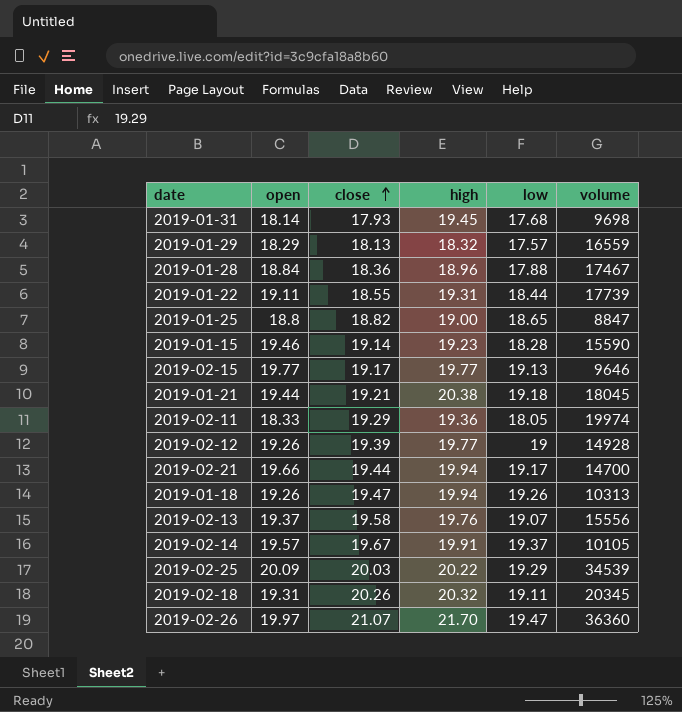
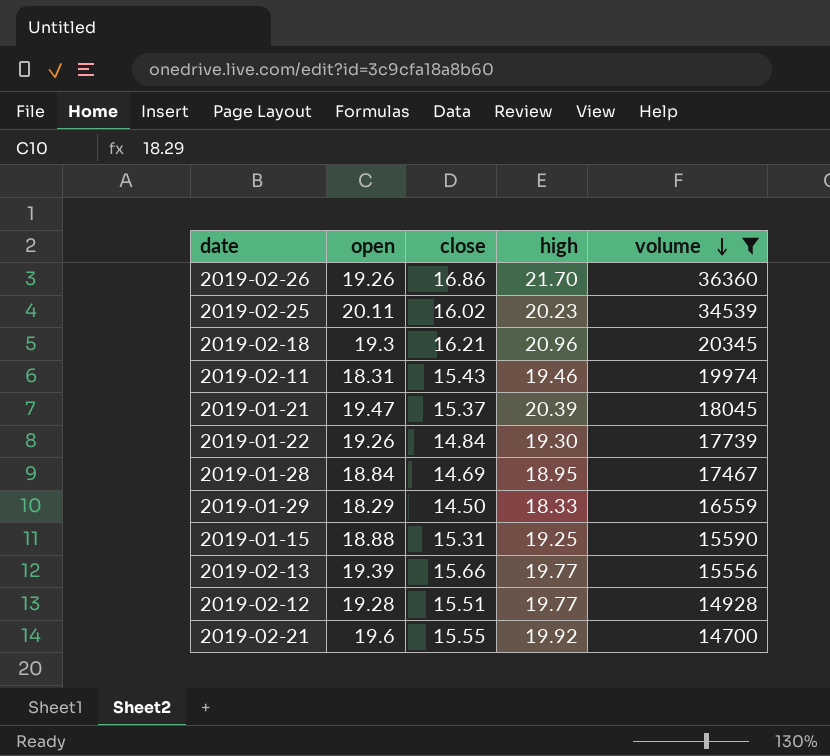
filter: none -> volume >= 14700
row order: close ascending -> volume descending
column low | position: 5 -> none
2019-02-26 | open: 19.97 -> 19.26
2019-02-26 | close: 21.07 -> 16.86
2019-02-25 | open: 20.09 -> 20.11
2019-02-25 | close: 20.03 -> 16.02
2019-02-25 | high: 20.22 -> 20.23
2019-02-18 | open: 19.31 -> 19.3
2019-02-18 | close: 20.26 -> 16.21
2019-02-18 | high: 20.32 -> 20.96
2019-02-11 | open: 18.33 -> 18.31
2019-02-11 | close: 19.29 -> 15.43
2019-02-11 | high: 19.36 -> 19.46
2019-01-21 | open: 19.44 -> 19.47
2019-01-21 | close: 19.21 -> 15.37
2019-01-21 | high: 20.38 -> 20.39
2019-01-22 | open: 19.11 -> 19.26
2019-01-22 | close: 18.55 -> 14.84
2019-01-22 | high: 19.31 -> 19.30
2019-01-28 | close: 18.36 -> 14.69
2019-01-28 | high: 18.96 -> 18.95
2019-01-29 | close: 18.13 -> 14.50
2019-01-29 | high: 18.32 -> 18.33
2019-01-15 | open: 19.46 -> 18.88
2019-01-15 | close: 19.14 -> 15.31
2019-01-15 | high: 19.23 -> 19.25
2019-02-13 | open: 19.37 -> 19.39
2019-02-13 | close: 19.58 -> 15.66
2019-02-13 | high: 19.76 -> 19.77
2019-02-12 | open: 19.26 -> 19.28
2019-02-12 | close: 19.39 -> 15.51
2019-02-21 | open: 19.66 -> 19.6
2019-02-21 | close: 19.44 -> 15.55
2019-02-21 | high: 19.94 -> 19.92

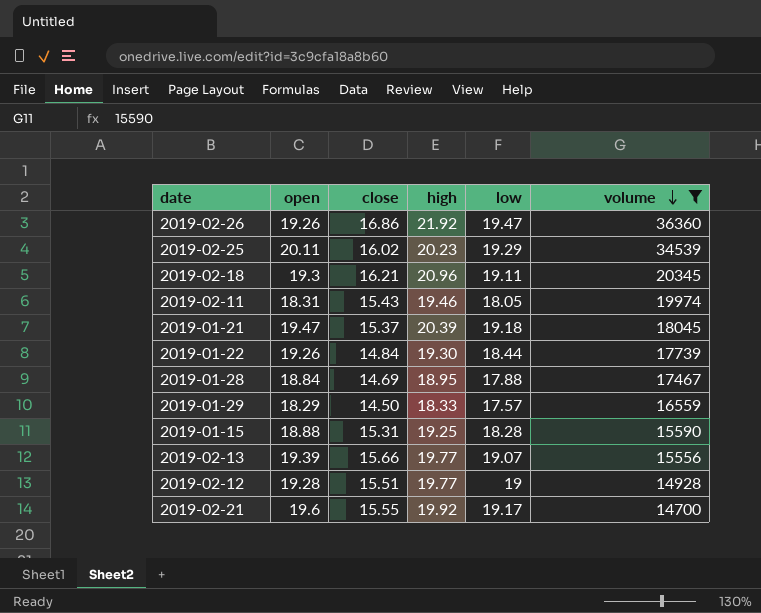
column low | position: none -> 5
2019-02-26 | high: 21.70 -> 21.92

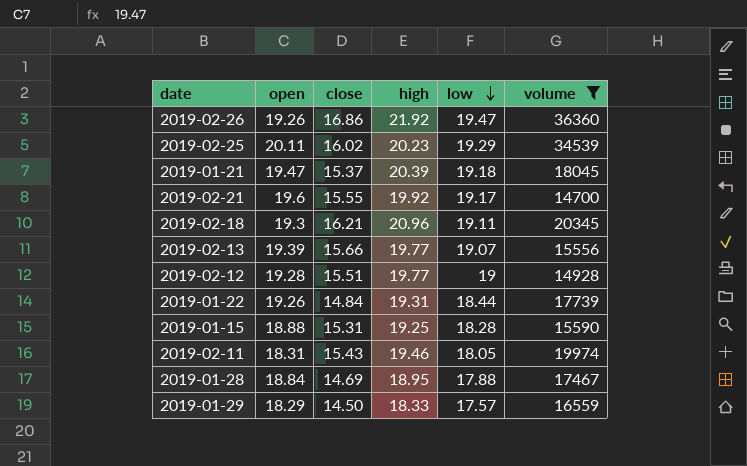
row order: volume descending -> low descending
2019-01-22 | high: 19.30 -> 19.31

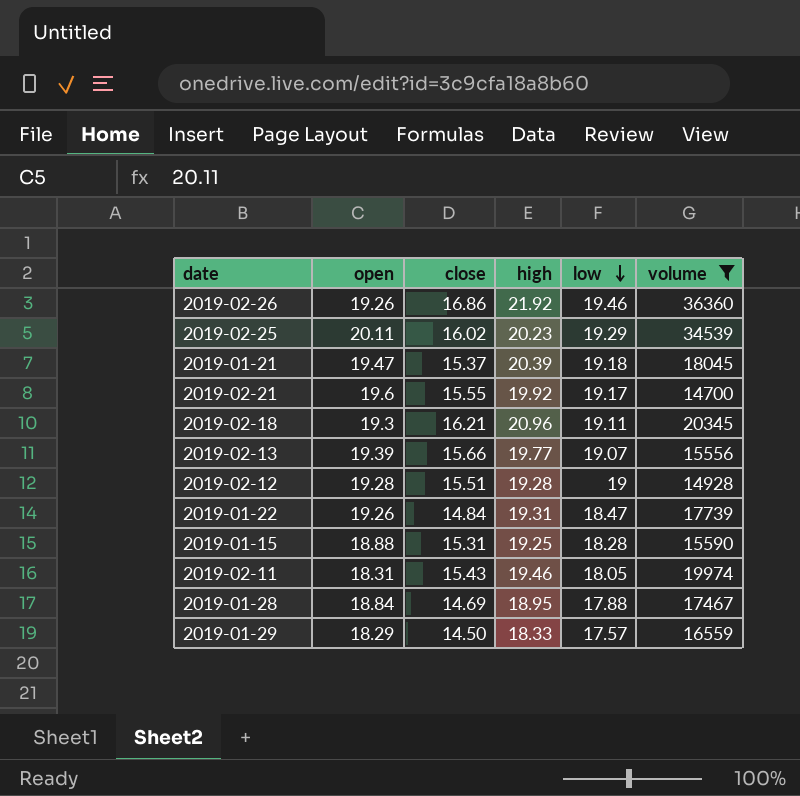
2019-02-26 | low: 19.47 -> 19.46
2019-02-12 | high: 19.77 -> 19.28
2019-01-22 | low: 18.44 -> 18.47

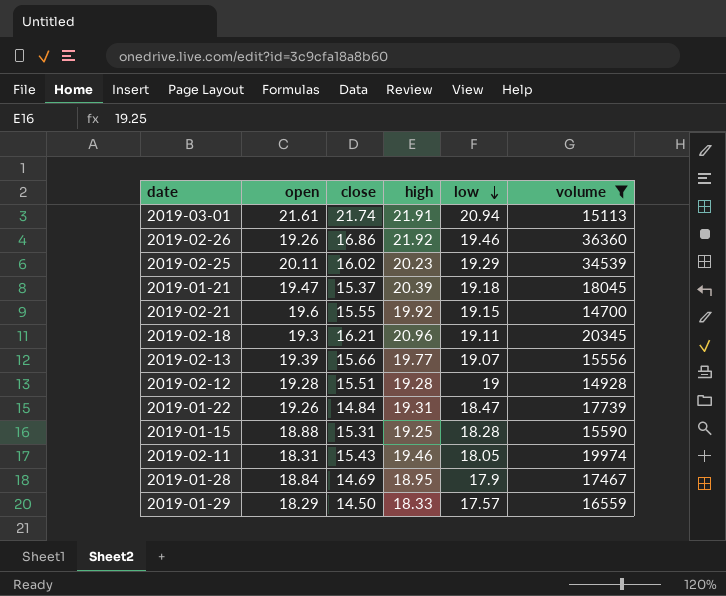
row 2019-03-01: none -> 21.61 | 21.74 | 21.91 | 20.94 | 15113
2019-02-21 | low: 19.17 -> 19.15
2019-01-28 | low: 17.88 -> 17.9

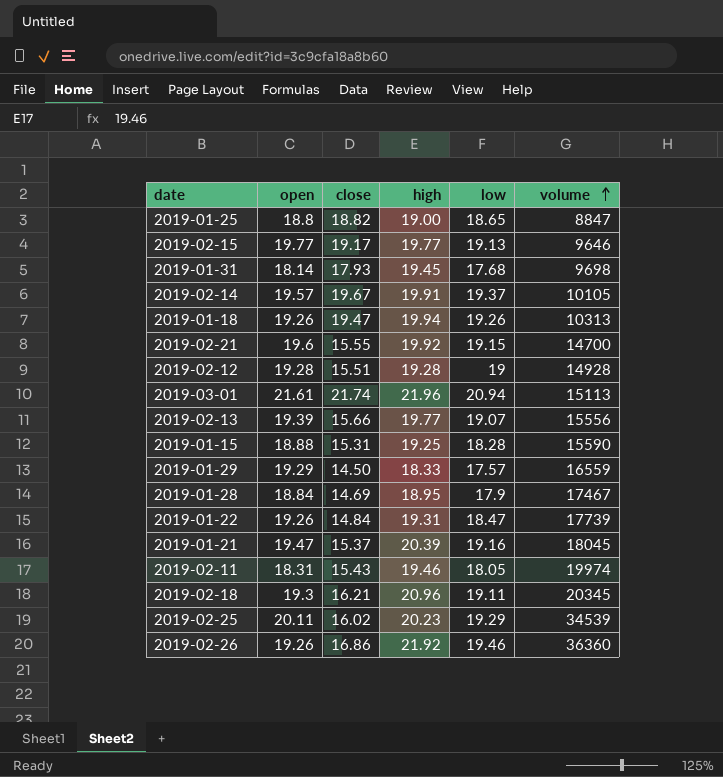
filter: volume >= 14700 -> none
row order: low descending -> volume ascending
2019-03-01 | high: 21.91 -> 21.96
2019-01-29 | open: 18.29 -> 19.29
2019-01-21 | low: 19.18 -> 19.16

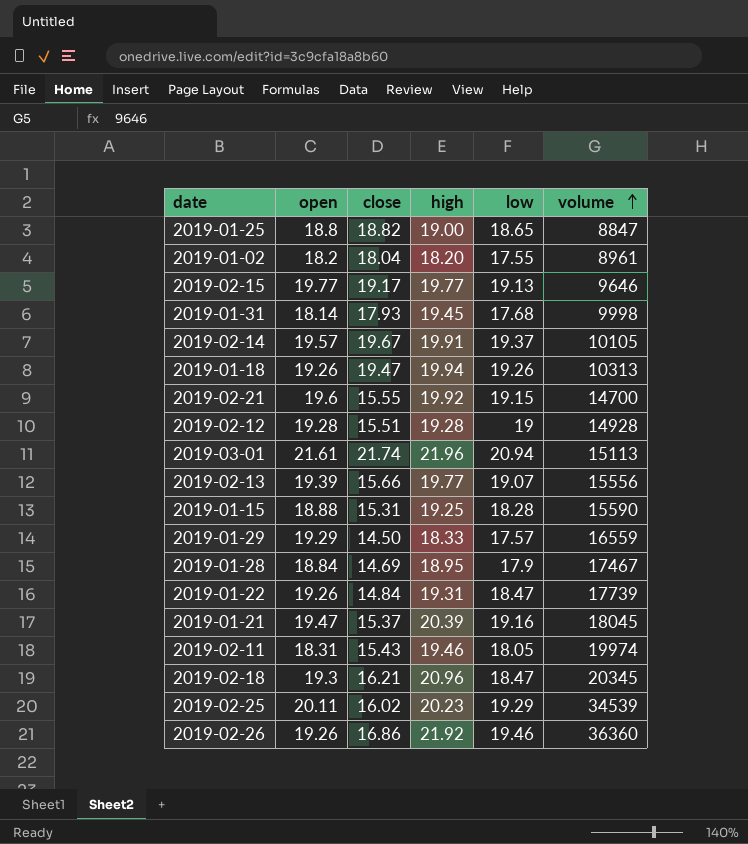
row 2019-01-02: none -> 18.2 | 18.04 | 18.20 | 17.55 | 8961
2019-01-31 | volume: 9698 -> 9998
2019-02-18 | low: 19.11 -> 18.47

